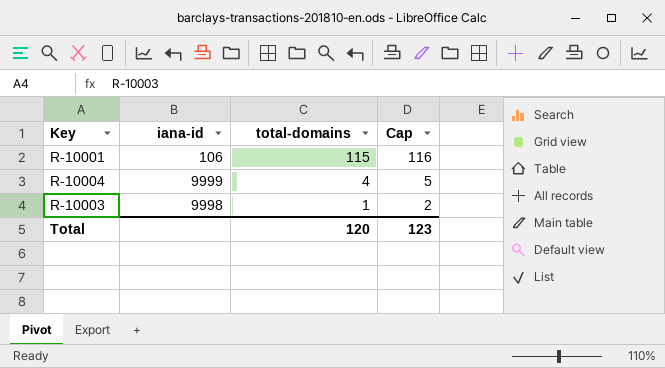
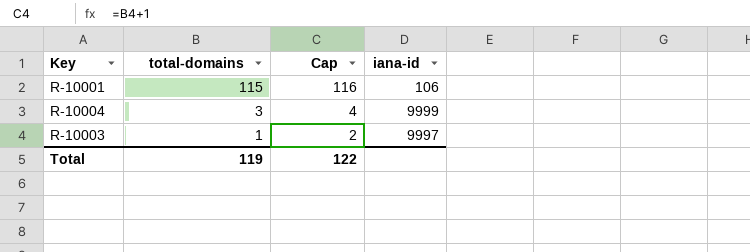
column iana-id | position: 2 -> 4
R-10004 | total-domains: 4 -> 3
R-10004 | Cap: 5 -> 4
R-10003 | iana-id: 9998 -> 9997
Total | total-domains: 120 -> 119
Total | Cap: 123 -> 122

